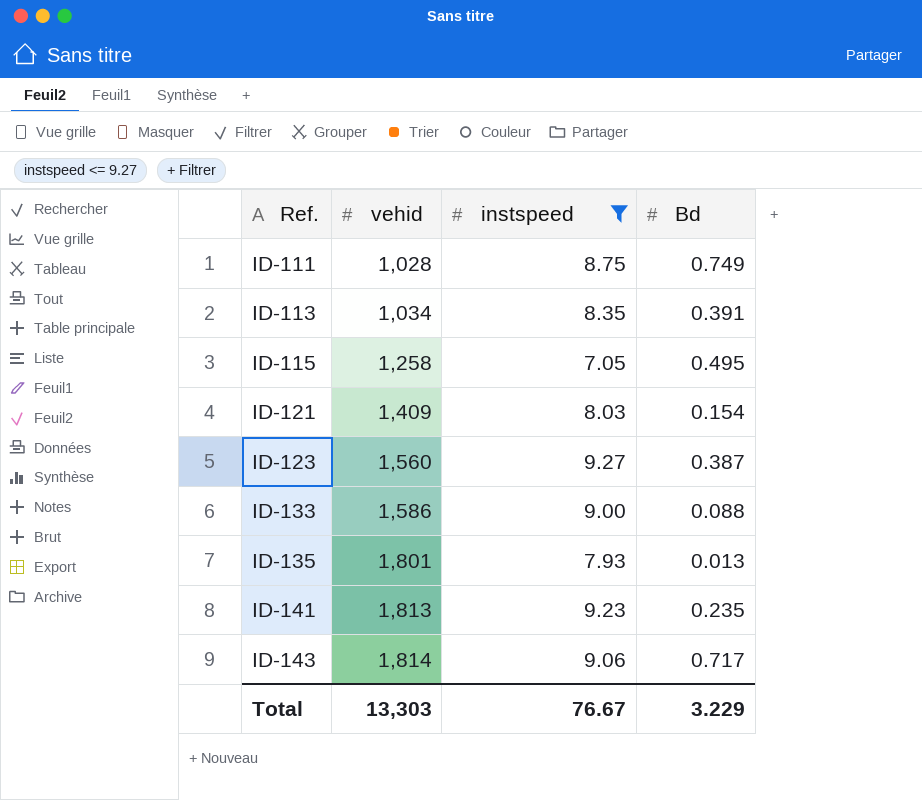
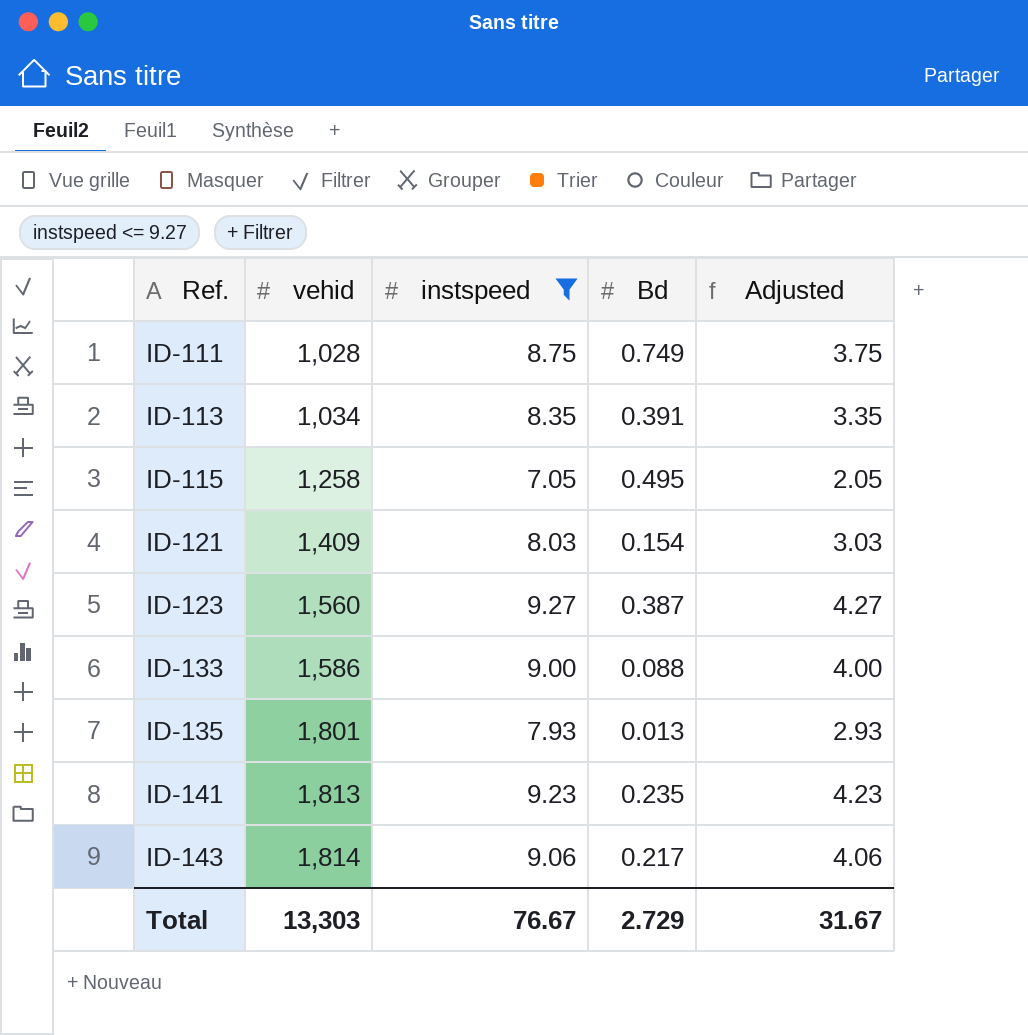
column Adjusted | formula: none -> [instspeed] - 5
ID-143 | Bd: 0.717 -> 0.217
Total | Bd: 3.229 -> 2.729

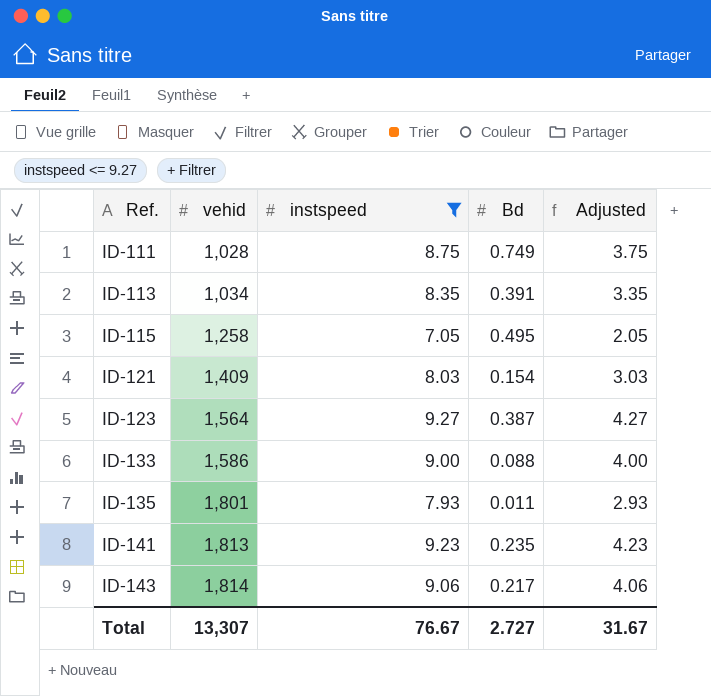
ID-123 | vehid: 1,560 -> 1,564
ID-135 | Bd: 0.013 -> 0.011
Total | vehid: 13,303 -> 13,307
Total | Bd: 2.729 -> 2.727

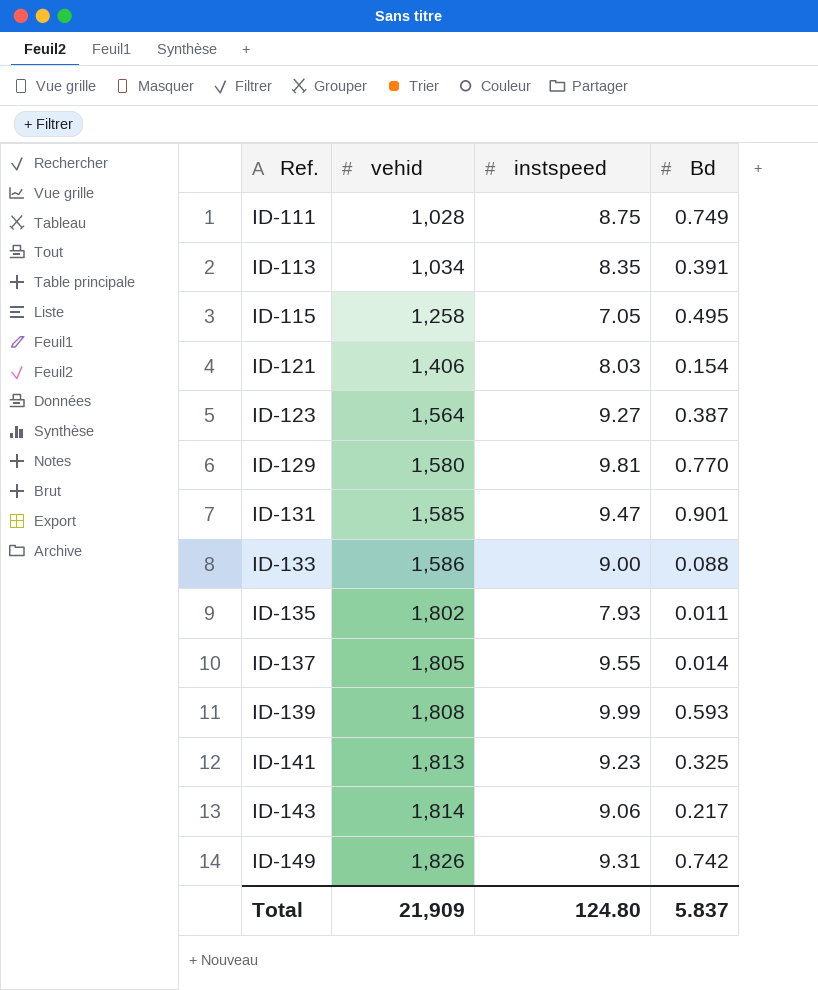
filter: instspeed <= 9.27 -> none
column Adjusted | formula: [instspeed] - 5 -> none
ID-121 | vehid: 1,409 -> 1,406
ID-135 | vehid: 1,801 -> 1,802
ID-141 | Bd: 0.235 -> 0.325
Total | vehid: 13,307 -> 21,909
Total | instspeed: 76.67 -> 124.80
Total | Bd: 2.727 -> 5.837

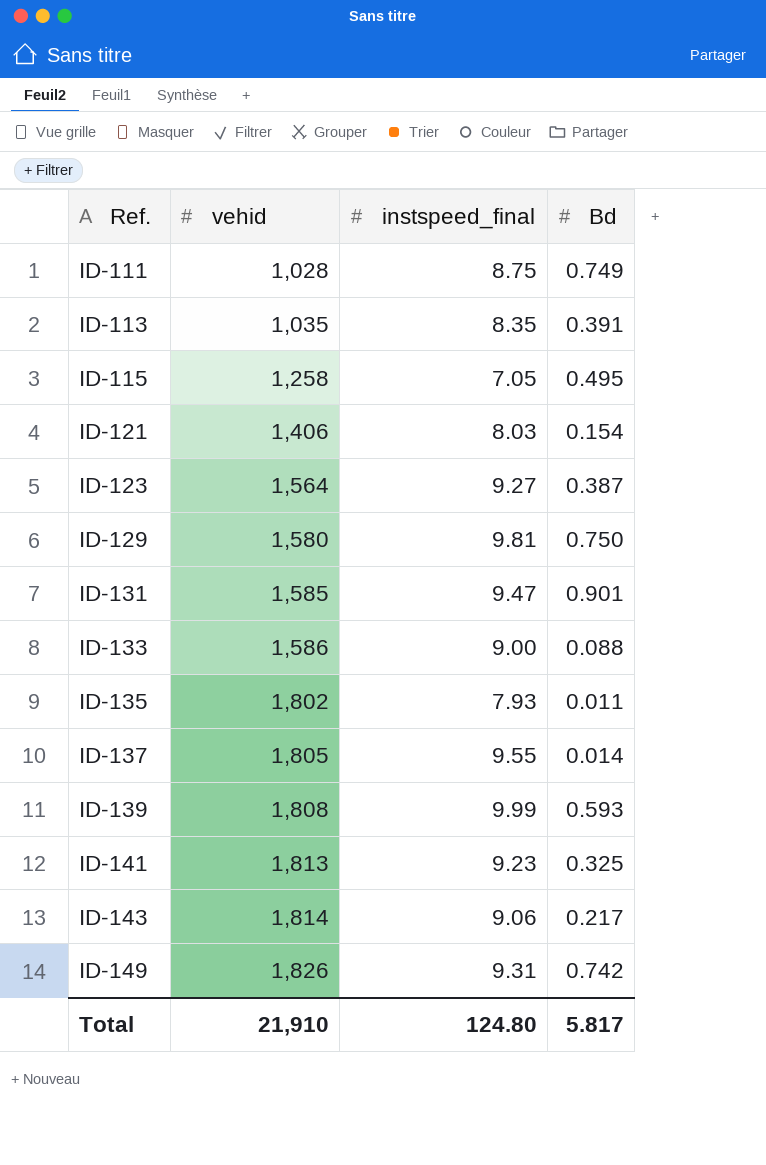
column name: instspeed -> instspeed_final
ID-113 | vehid: 1,034 -> 1,035
ID-129 | Bd: 0.770 -> 0.750
Total | vehid: 21,909 -> 21,910
Total | Bd: 5.837 -> 5.817

